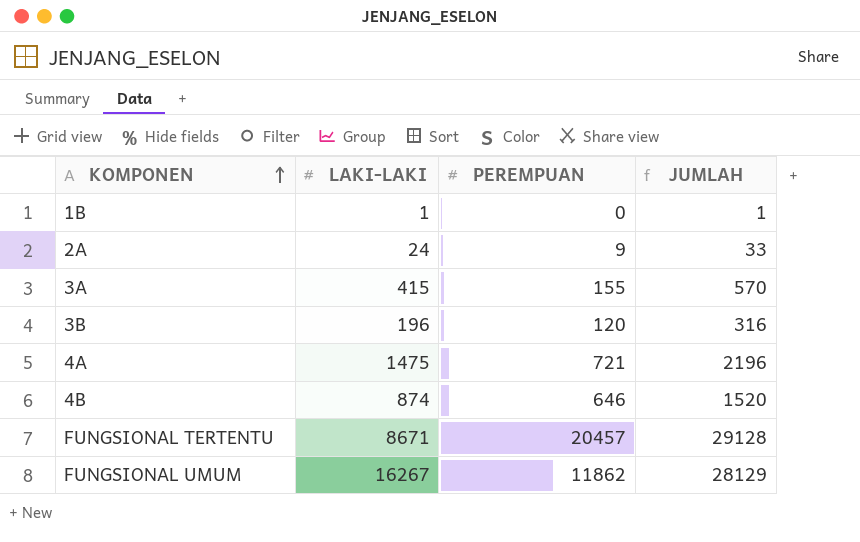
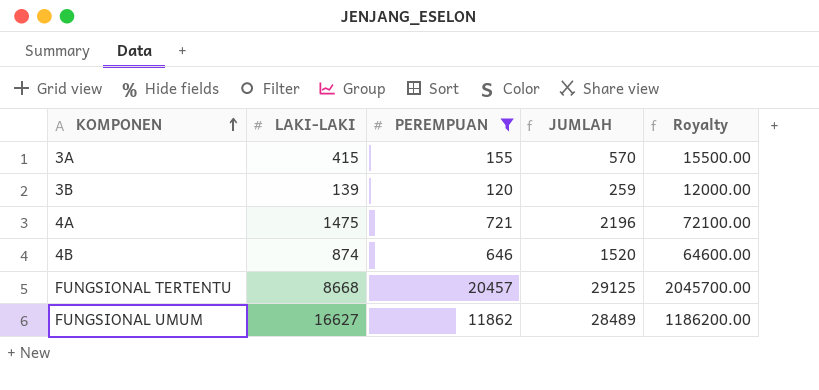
filter: none -> PEREMPUAN >= 120
column Royalty | formula: none -> [PEREMPUAN] * 100
3B | LAKI-LAKI: 196 -> 139
3B | JUMLAH: 316 -> 259
FUNGSIONAL TERTENTU | LAKI-LAKI: 8671 -> 8668
FUNGSIONAL TERTENTU | JUMLAH: 29128 -> 29125
FUNGSIONAL UMUM | LAKI-LAKI: 16267 -> 16627
FUNGSIONAL UMUM | JUMLAH: 28129 -> 28489

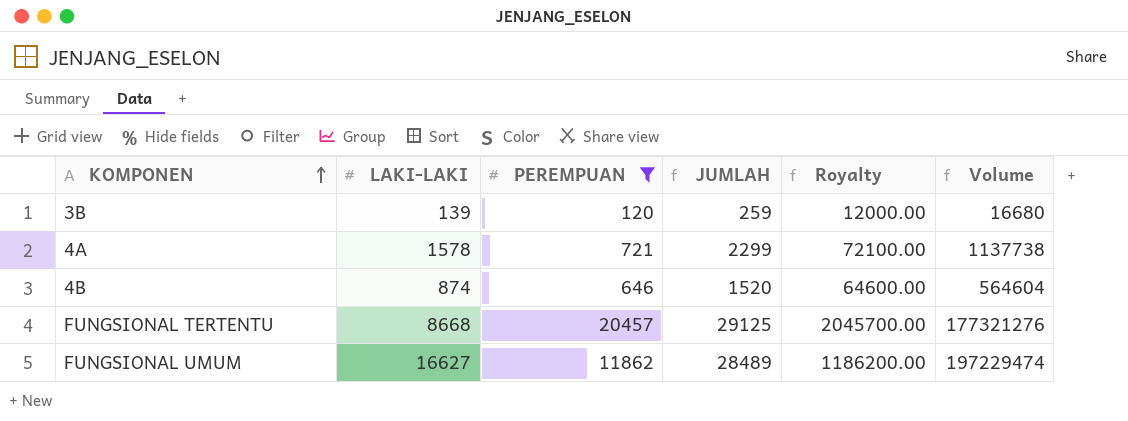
column Volume | formula: none -> [LAKI-LAKI] * [PEREMPUAN]
row 3A: 415 | 155 | 570 | 15500.00 -> none
4A | LAKI-LAKI: 1475 -> 1578
4A | JUMLAH: 2196 -> 2299

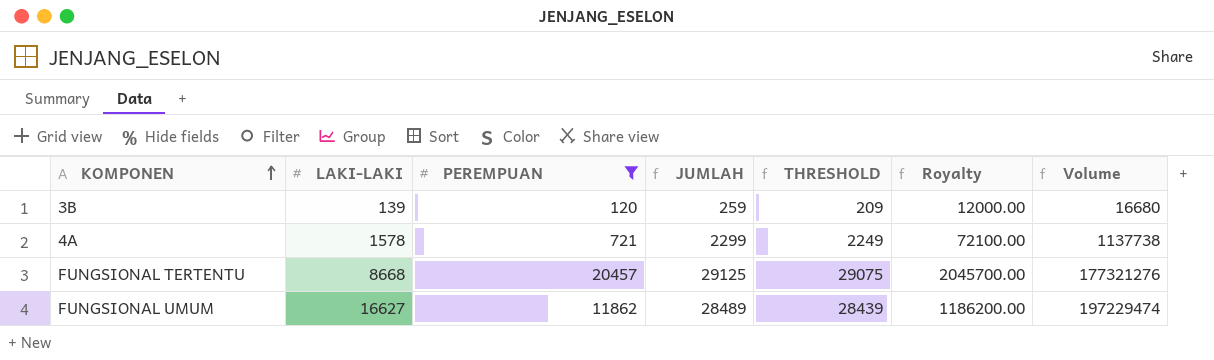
column THRESHOLD | formula: none -> [JUMLAH] - 50
row 4B: 874 | 646 | 1520 | 64600.00 | 564604 -> none

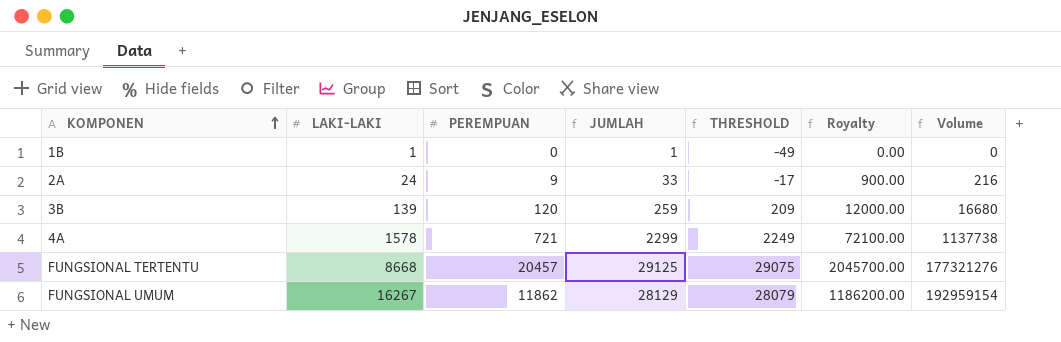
filter: PEREMPUAN >= 120 -> none
FUNGSIONAL UMUM | LAKI-LAKI: 16627 -> 16267
FUNGSIONAL UMUM | JUMLAH: 28489 -> 28129
FUNGSIONAL UMUM | THRESHOLD: 28439 -> 28079
FUNGSIONAL UMUM | Volume: 197229474 -> 192959154

